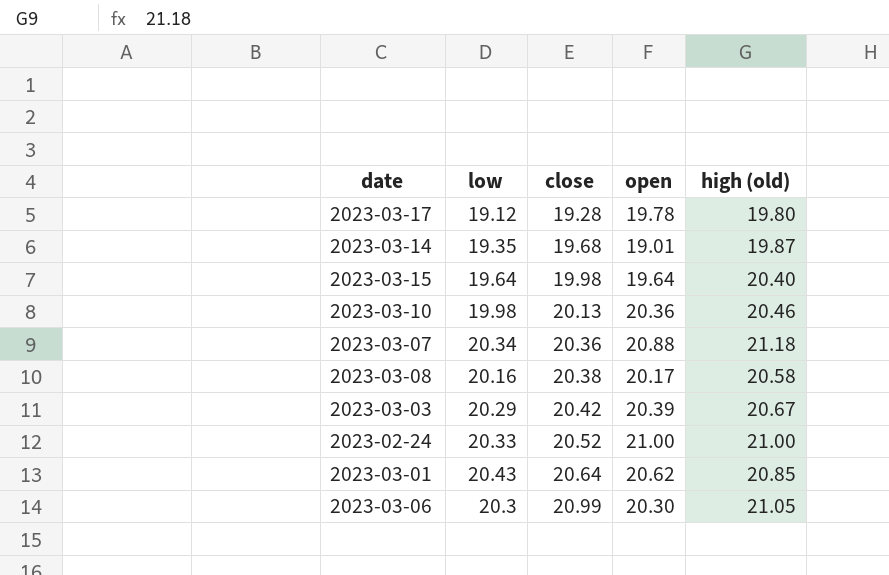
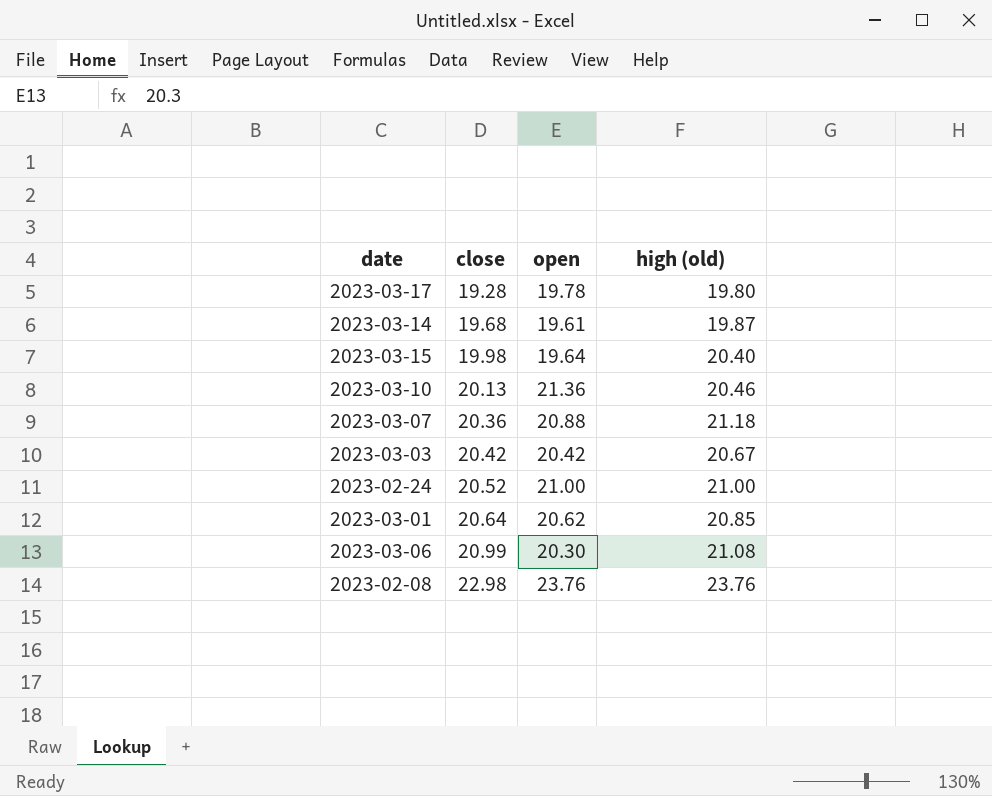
column low | position: 2 -> none
row 2023-03-08: 20.16 | 20.38 | 20.17 | 20.58 -> none
2023-03-14 | open: 19.01 -> 19.61
2023-03-10 | open: 20.36 -> 21.36
2023-03-03 | open: 20.39 -> 20.42
2023-03-06 | high (old): 21.05 -> 21.08
row 2023-02-08: none -> 22.98 | 23.76 | 23.76

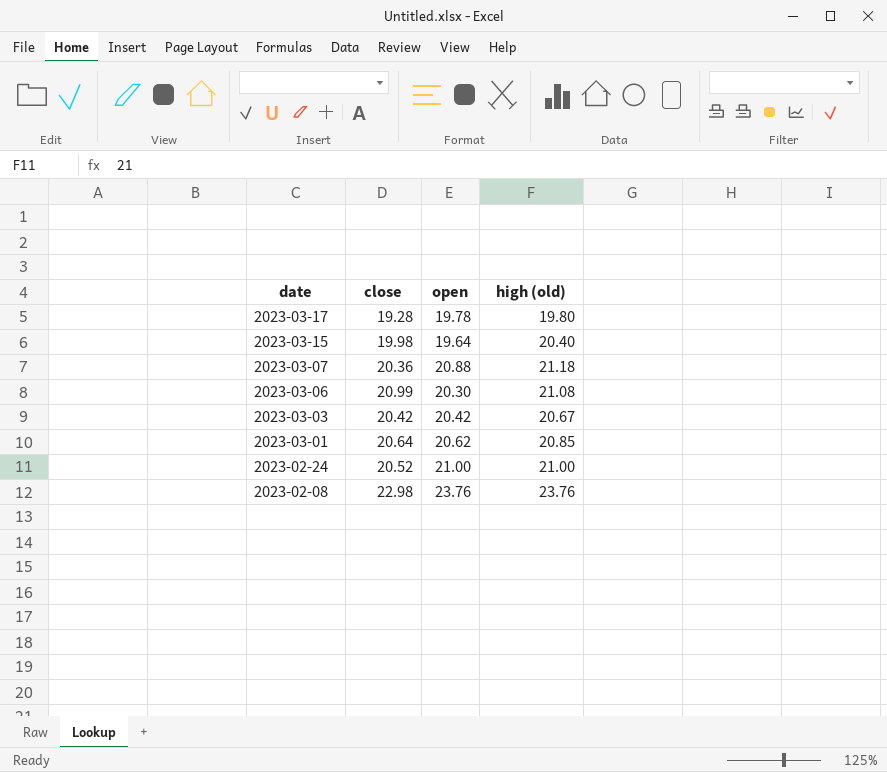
row order: close ascending -> date descending
row 2023-03-14: 19.68 | 19.61 | 19.87 -> none
row 2023-03-10: 20.13 | 21.36 | 20.46 -> none

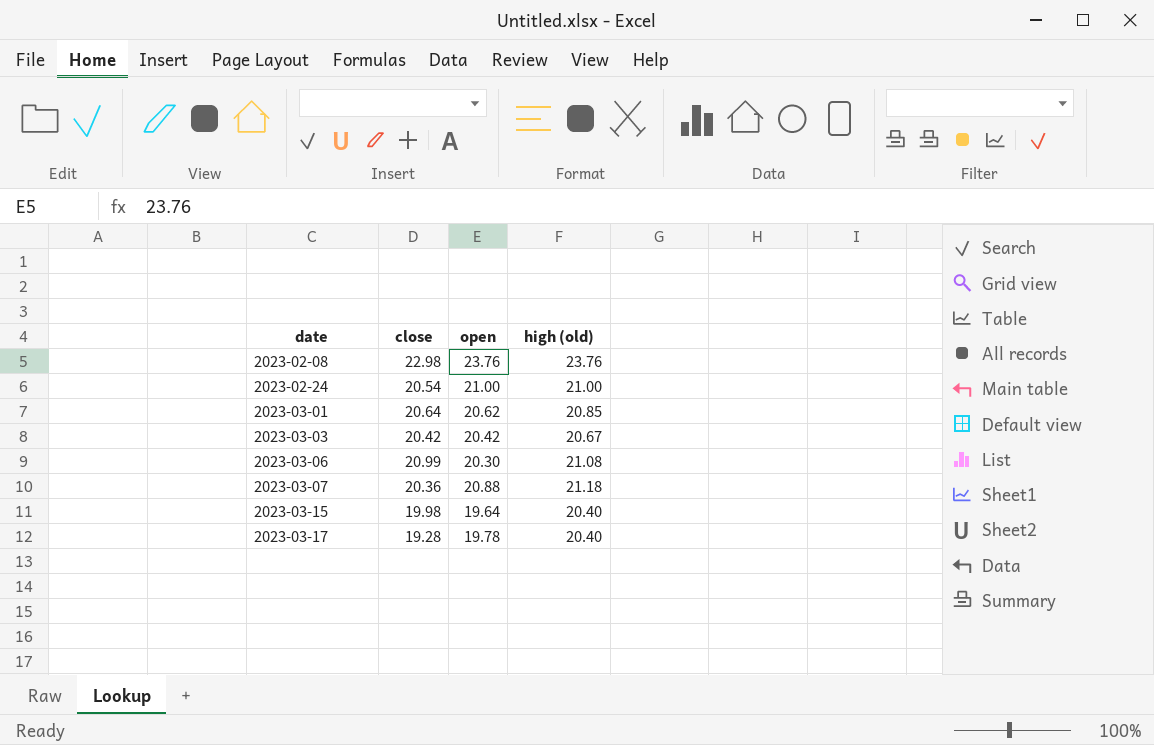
row order: date descending -> date ascending
2023-02-24 | close: 20.52 -> 20.54
2023-03-17 | high (old): 19.80 -> 20.40

